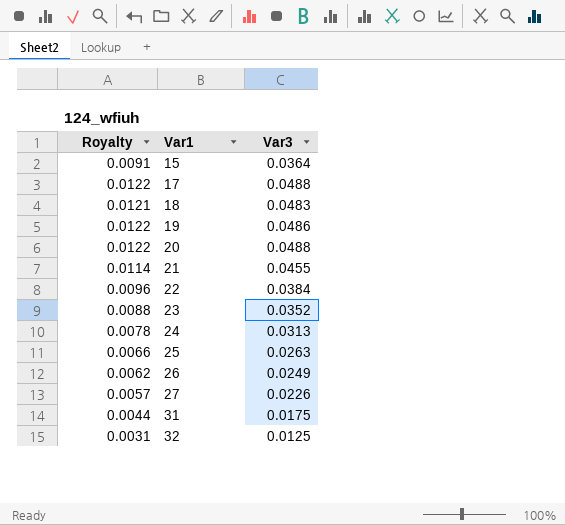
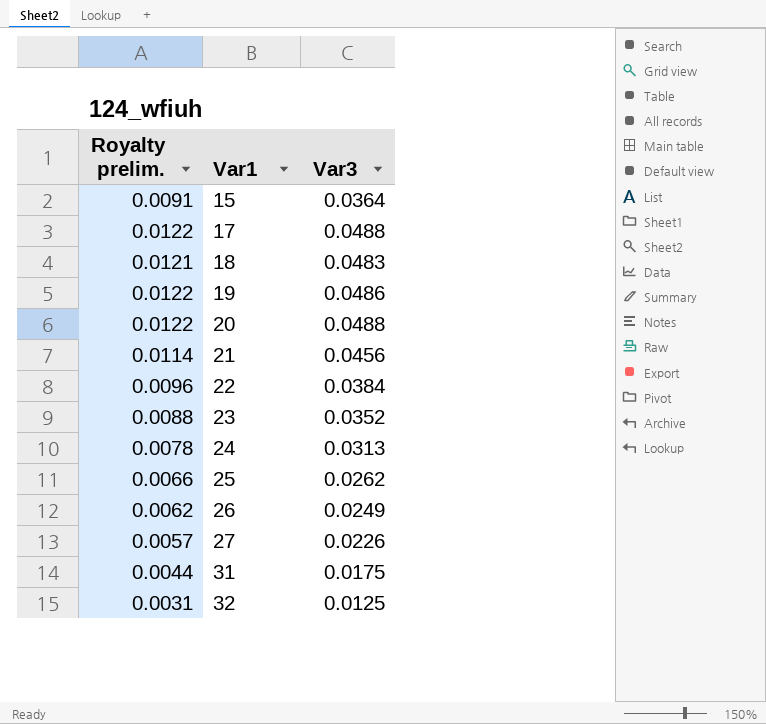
column name: Royalty -> Royalty prelim.
21 | Var3: 0.0455 -> 0.0456
25 | Var3: 0.0263 -> 0.0262

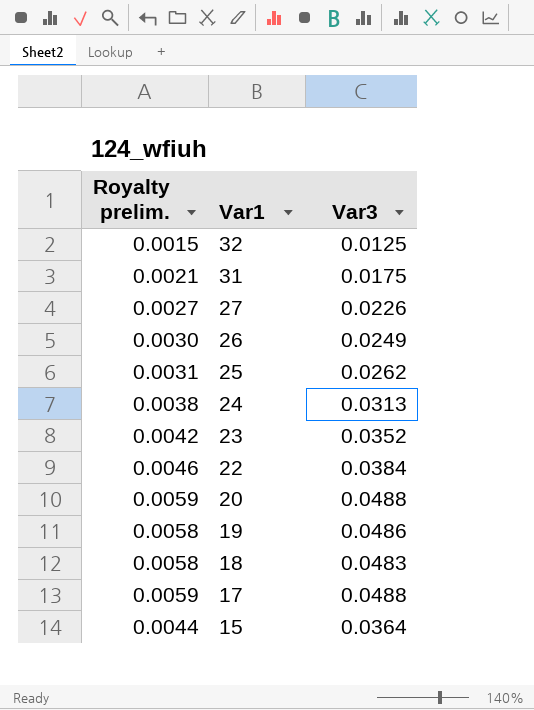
row order: Var1 ascending -> Var1 descending
column Royalty prelim. | formula: [Var3] * 0.25 -> [Var3] * 0.12
row 21: 0.0114 | 0.0456 -> none

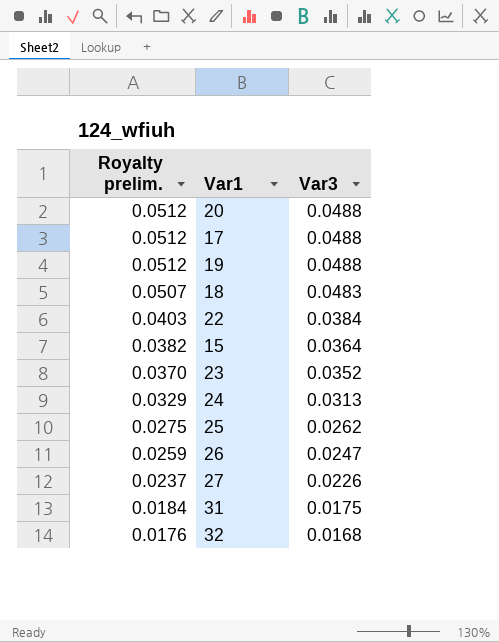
row order: Var1 descending -> Royalty prelim. descending
column Royalty prelim. | formula: [Var3] * 0.12 -> [Var3] * 1.05
19 | Var3: 0.0486 -> 0.0488
26 | Var3: 0.0249 -> 0.0247
32 | Var3: 0.0125 -> 0.0168

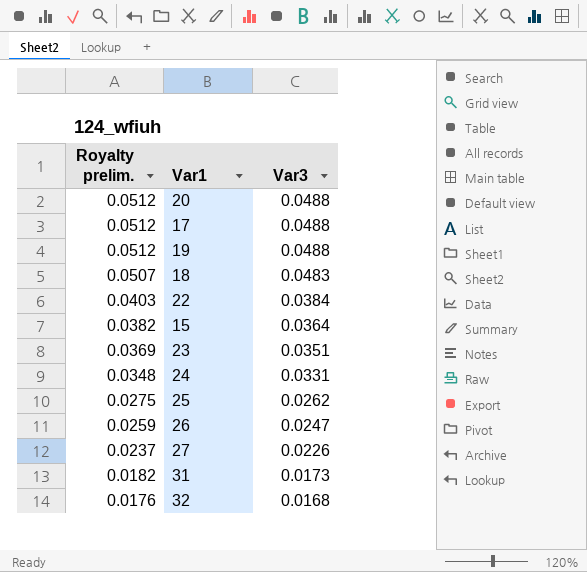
23 | Royalty prelim.: 0.0370 -> 0.0369
23 | Var3: 0.0352 -> 0.0351
24 | Royalty prelim.: 0.0329 -> 0.0348
24 | Var3: 0.0313 -> 0.0331
31 | Royalty prelim.: 0.0184 -> 0.0182
31 | Var3: 0.0175 -> 0.0173

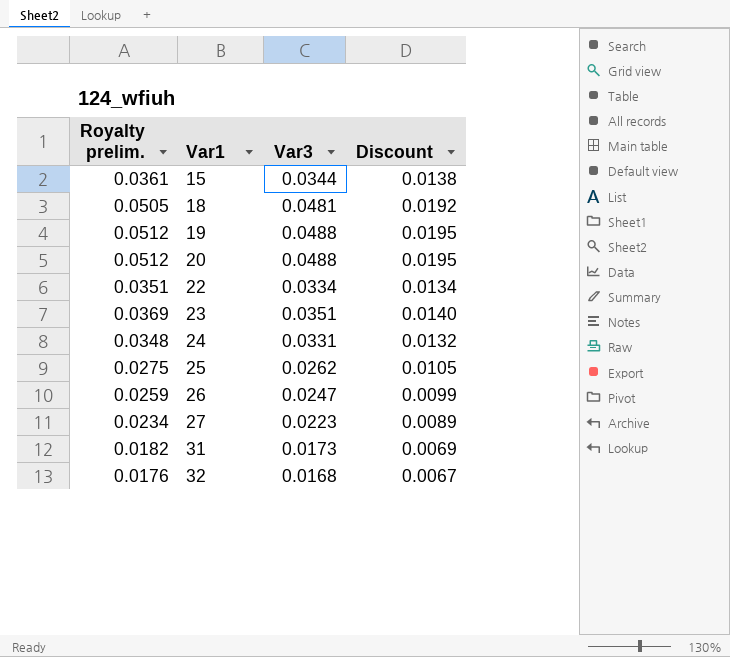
row order: Royalty prelim. descending -> Var1 ascending
column Discount | formula: none -> [Var3] * 0.4
row 17: 0.0512 | 0.0488 -> none
15 | Royalty prelim.: 0.0382 -> 0.0361
15 | Var3: 0.0364 -> 0.0344
18 | Royalty prelim.: 0.0507 -> 0.0505
18 | Var3: 0.0483 -> 0.0481
22 | Royalty prelim.: 0.0403 -> 0.0351
22 | Var3: 0.0384 -> 0.0334
27 | Royalty prelim.: 0.0237 -> 0.0234
27 | Var3: 0.0226 -> 0.0223

